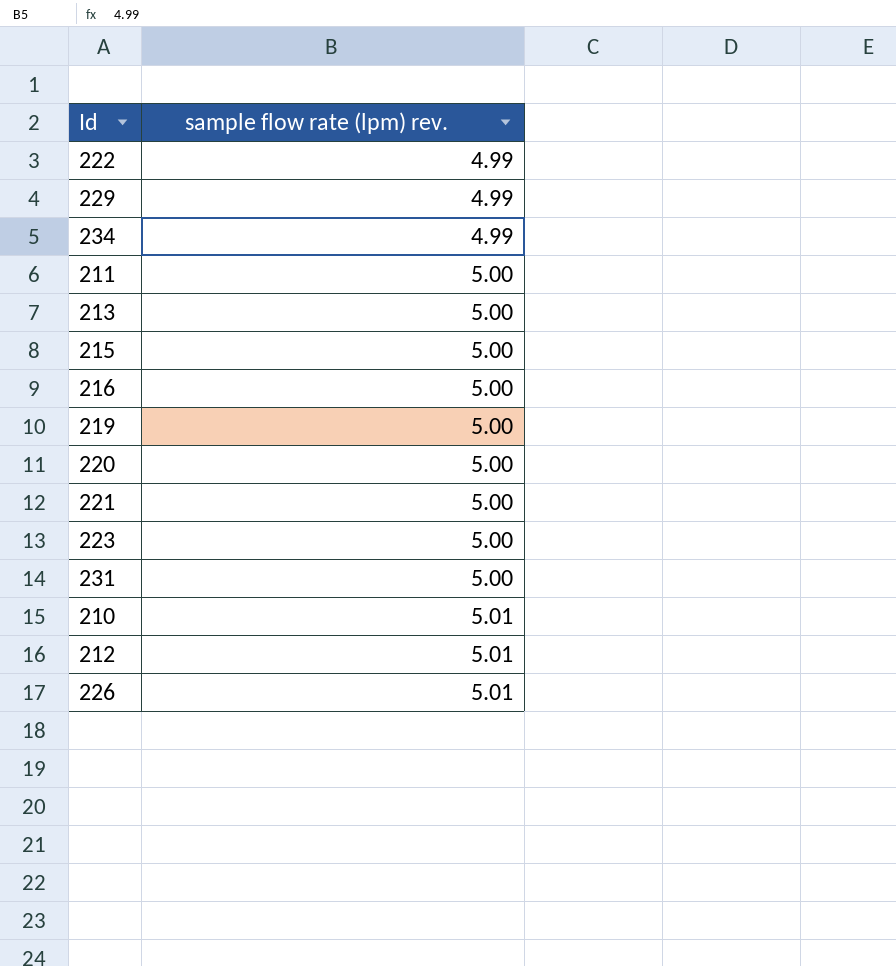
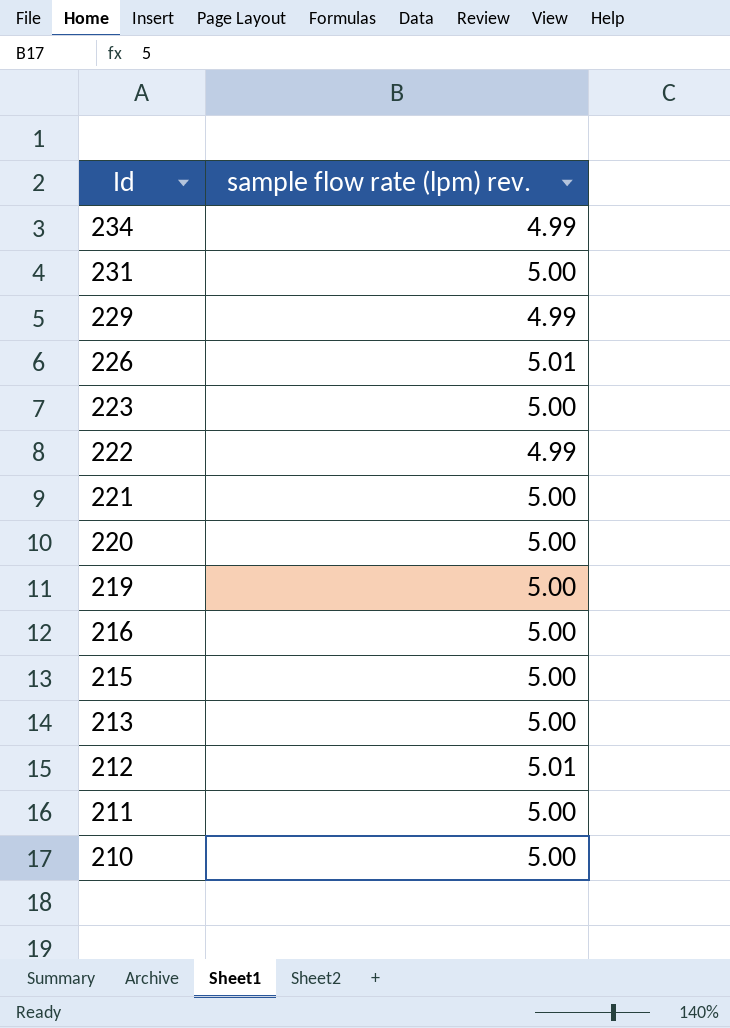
row order: sample flow rate (lpm) rev. ascending -> Id descending
210 | sample flow rate (lpm) rev.: 5.01 -> 5.00

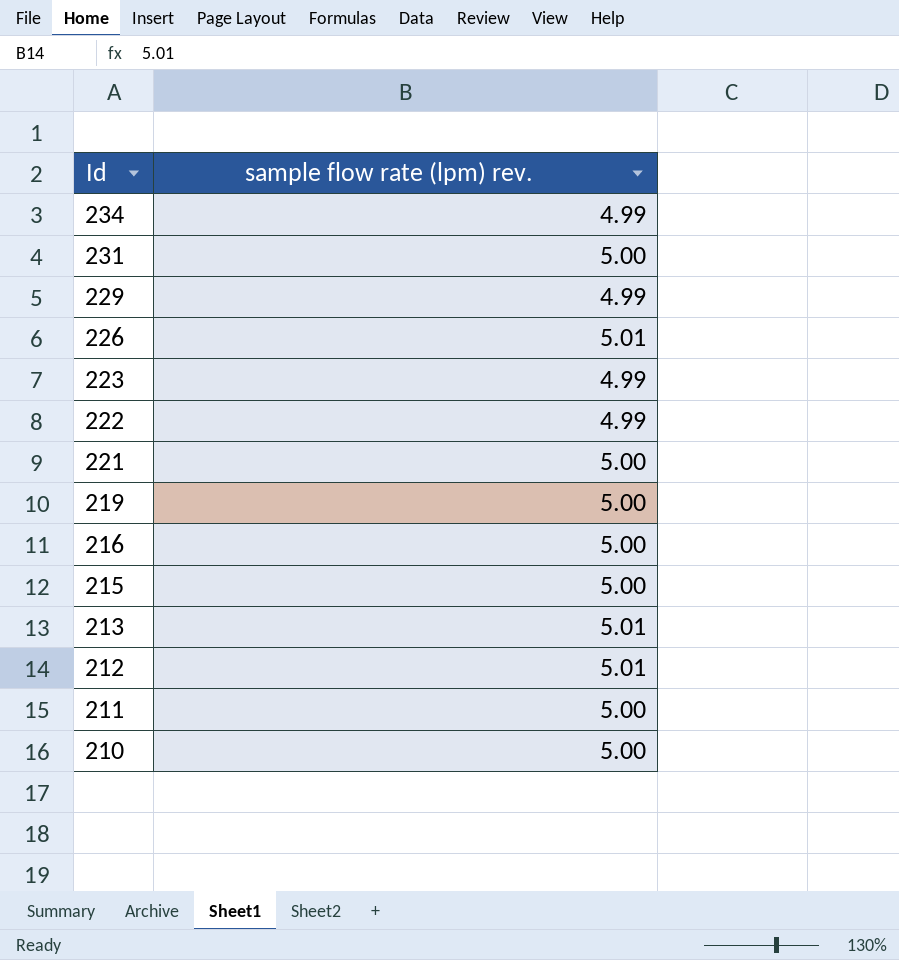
row 220: 5.00 -> none
223 | sample flow rate (lpm) rev.: 5.00 -> 4.99
213 | sample flow rate (lpm) rev.: 5.00 -> 5.01

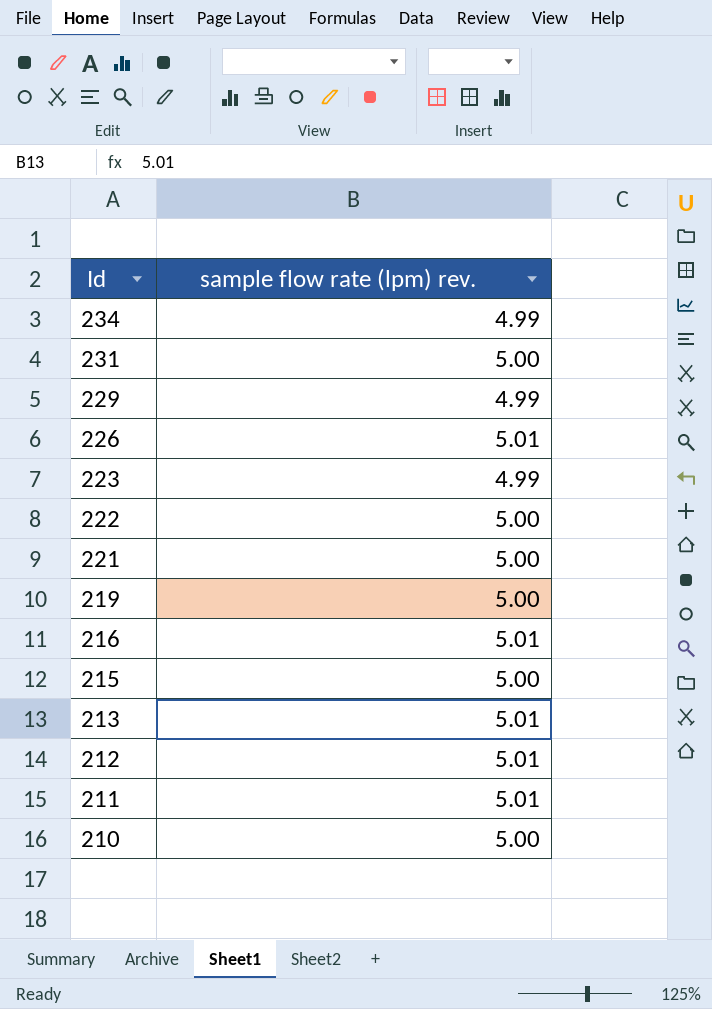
222 | sample flow rate (lpm) rev.: 4.99 -> 5.00
216 | sample flow rate (lpm) rev.: 5.00 -> 5.01
211 | sample flow rate (lpm) rev.: 5.00 -> 5.01

